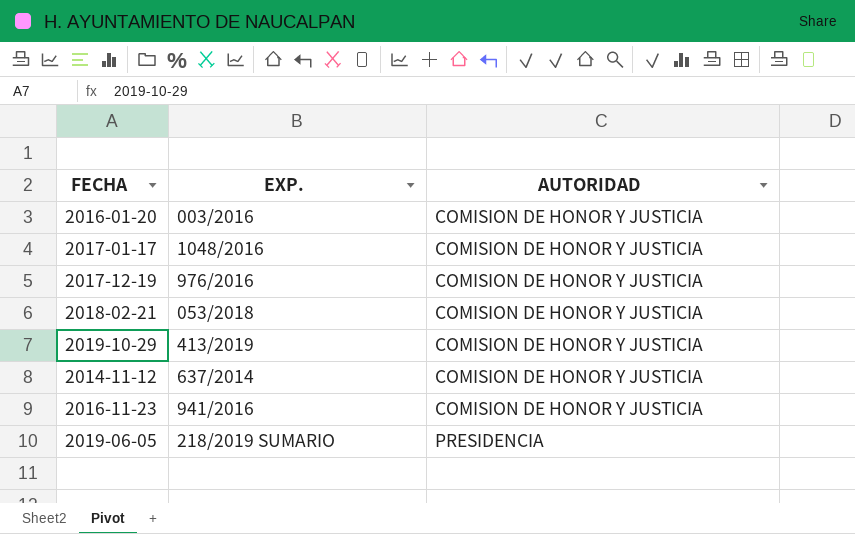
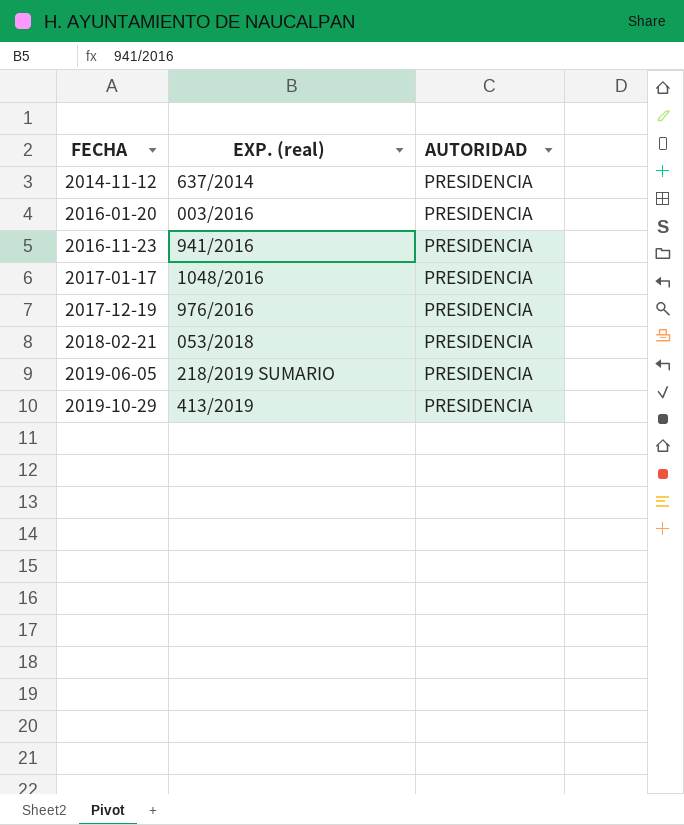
row order: AUTORIDAD ascending -> FECHA ascending
column name: EXP. -> EXP. (real)
2014-11-12 | AUTORIDAD: COMISION DE HONOR Y JUSTICIA -> PRESIDENCIA
2016-01-20 | AUTORIDAD: COMISION DE HONOR Y JUSTICIA -> PRESIDENCIA
2016-11-23 | AUTORIDAD: COMISION DE HONOR Y JUSTICIA -> PRESIDENCIA
2017-01-17 | AUTORIDAD: COMISION DE HONOR Y JUSTICIA -> PRESIDENCIA
2017-12-19 | AUTORIDAD: COMISION DE HONOR Y JUSTICIA -> PRESIDENCIA
2018-02-21 | AUTORIDAD: COMISION DE HONOR Y JUSTICIA -> PRESIDENCIA
2019-10-29 | AUTORIDAD: COMISION DE HONOR Y JUSTICIA -> PRESIDENCIA

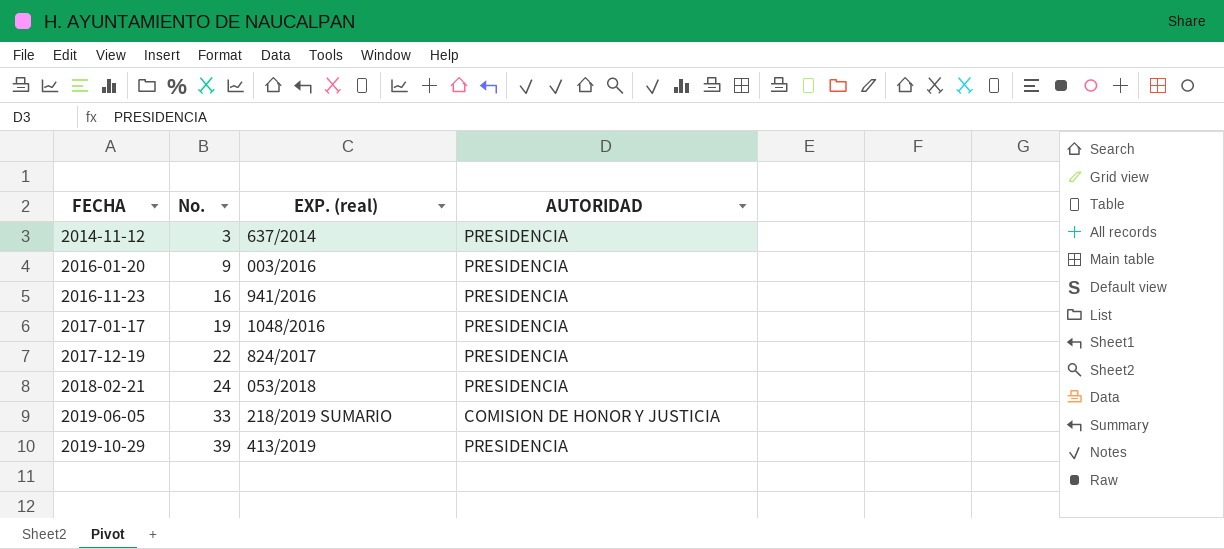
column No. | position: none -> 2
2017-12-19 | EXP. (real): 976/2016 -> 824/2017
2019-06-05 | AUTORIDAD: PRESIDENCIA -> COMISION DE HONOR Y JUSTICIA

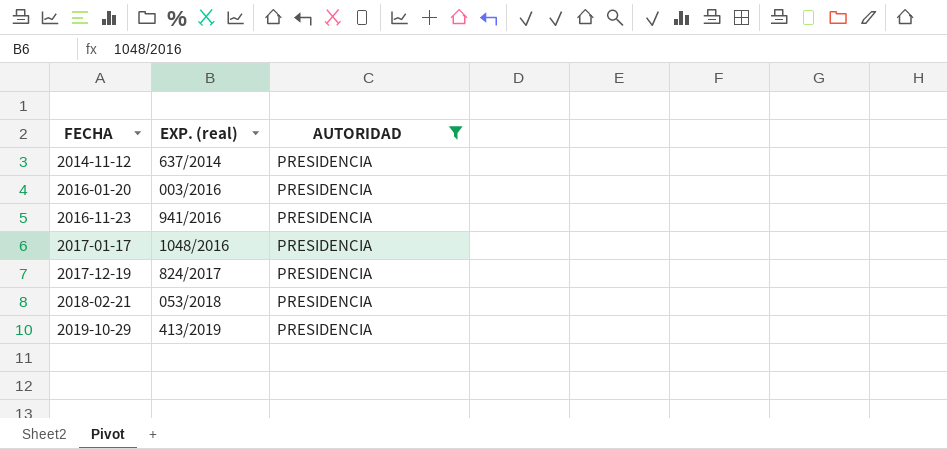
filter: none -> AUTORIDAD = PRESIDENCIA
column No. | position: 2 -> none

